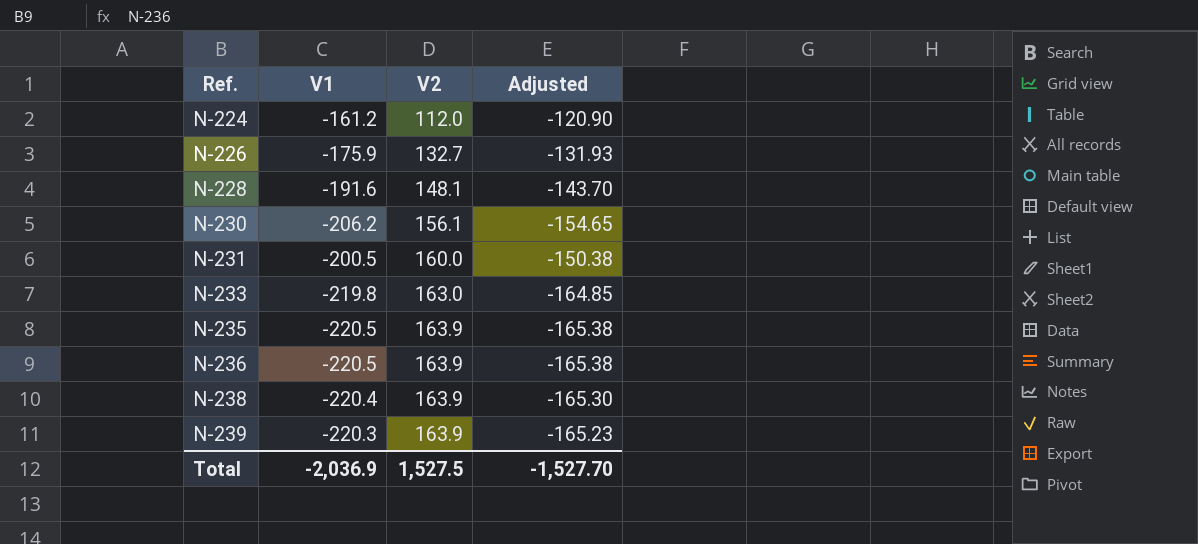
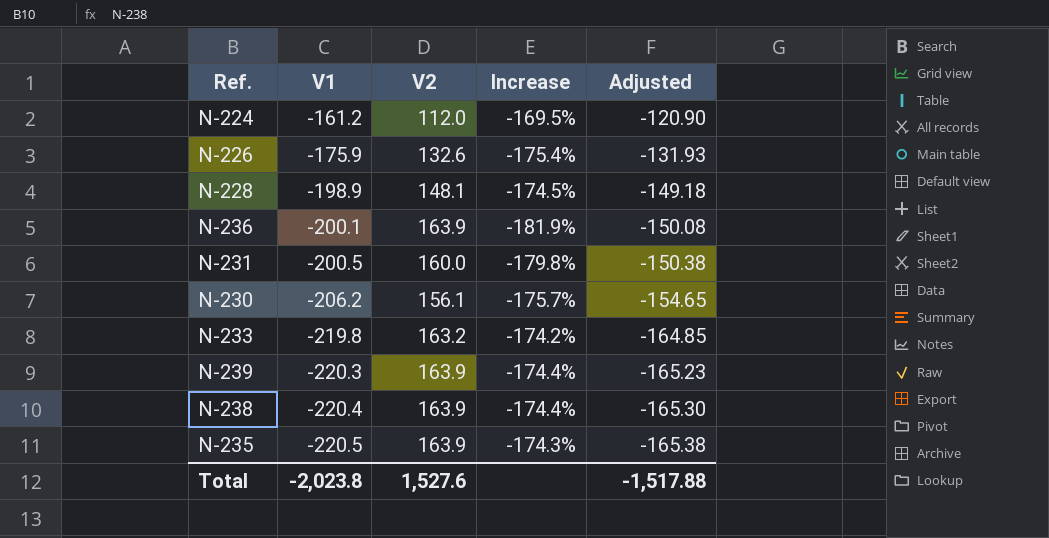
row order: Ref. ascending -> V1 descending
column Increase | formula: none -> ([V2] - [V1]) / [V1]
N-226 | V2: 132.7 -> 132.6
N-228 | V1: -191.6 -> -198.9
N-228 | Adjusted: -143.70 -> -149.18
N-236 | V1: -220.5 -> -200.1
N-236 | Adjusted: -165.38 -> -150.08
N-233 | V2: 163.0 -> 163.2
Total | V1: -2,036.9 -> -2,023.8
Total | V2: 1,527.5 -> 1,527.6
Total | Adjusted: -1,527.70 -> -1,517.88

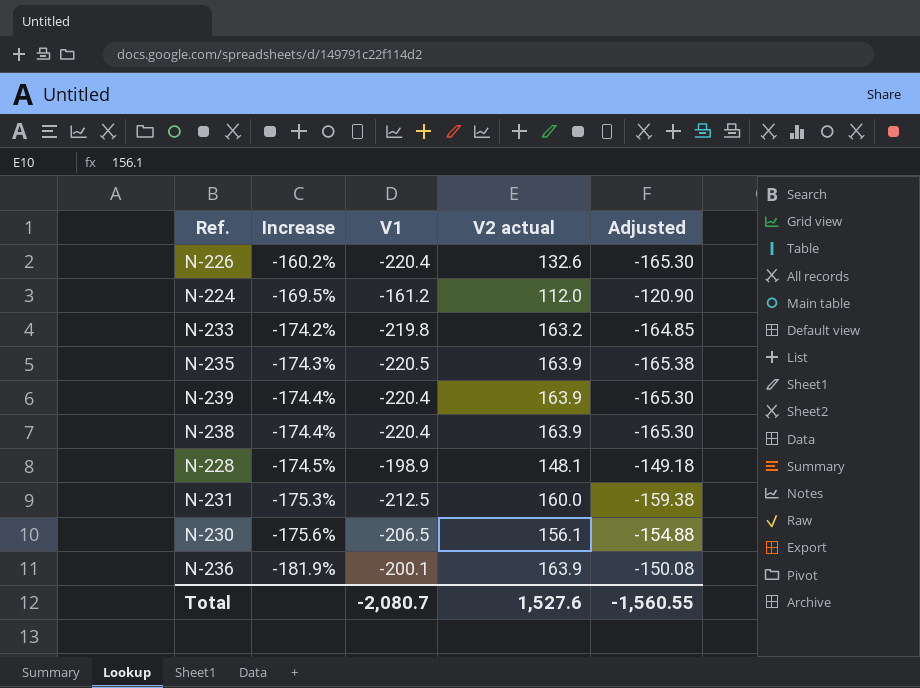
row order: V1 descending -> Increase descending
column Increase | position: 4 -> 2
column name: V2 -> V2 actual
N-226 | Increase: -175.4% -> -160.2%
N-226 | V1: -175.9 -> -220.4
N-226 | Adjusted: -131.93 -> -165.30
N-239 | V1: -220.3 -> -220.4
N-239 | Adjusted: -165.23 -> -165.30
N-231 | Increase: -179.8% -> -175.3%
N-231 | V1: -200.5 -> -212.5
N-231 | Adjusted: -150.38 -> -159.38
N-230 | Increase: -175.7% -> -175.6%
N-230 | V1: -206.2 -> -206.5
N-230 | Adjusted: -154.65 -> -154.88
Total | V1: -2,023.8 -> -2,080.7
Total | Adjusted: -1,517.88 -> -1,560.55

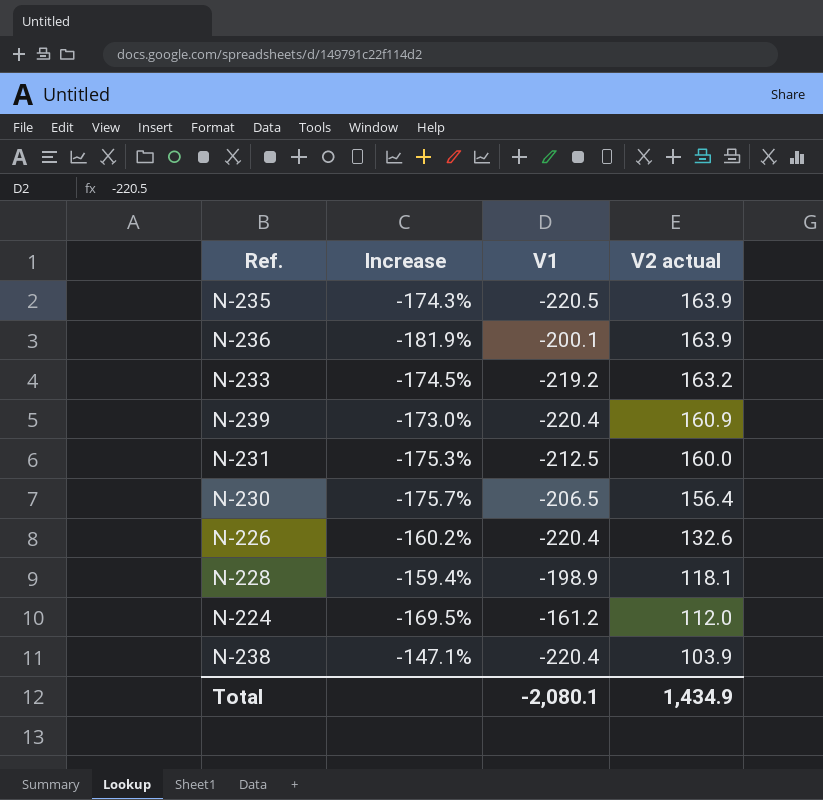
row order: Increase descending -> V2 actual descending
column Adjusted | formula: [V1] * 0.75 -> none
N-233 | Increase: -174.2% -> -174.5%
N-233 | V1: -219.8 -> -219.2
N-239 | Increase: -174.4% -> -173.0%
N-239 | V2 actual: 163.9 -> 160.9
N-230 | Increase: -175.6% -> -175.7%
N-230 | V2 actual: 156.1 -> 156.4
N-228 | Increase: -174.5% -> -159.4%
N-228 | V2 actual: 148.1 -> 118.1
N-238 | Increase: -174.4% -> -147.1%
N-238 | V2 actual: 163.9 -> 103.9
Total | V1: -2,080.7 -> -2,080.1
Total | V2 actual: 1,527.6 -> 1,434.9

